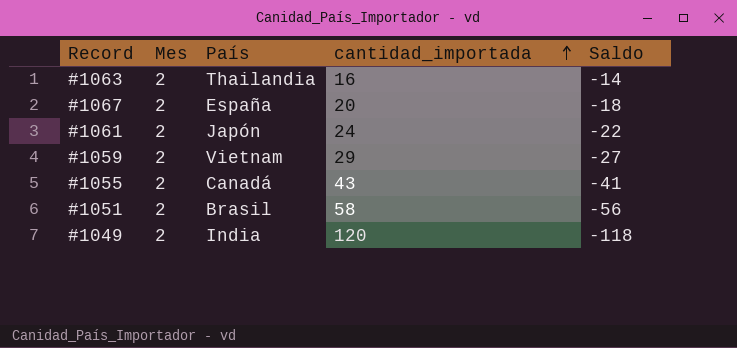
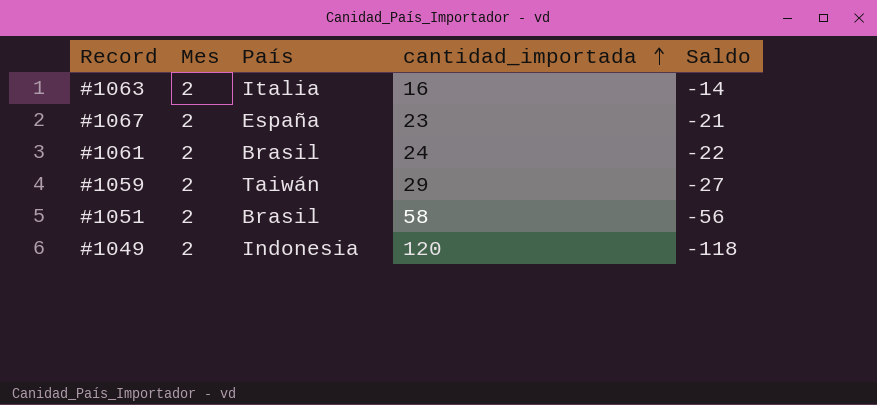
row #1055: 2 | Canadá | 43 | -41 -> none
#1063 | País: Thailandia -> Italia
#1067 | cantidad_importada: 20 -> 23
#1067 | Saldo: -18 -> -21
#1061 | País: Japón -> Brasil
#1059 | País: Vietnam -> Taiwán
#1049 | País: India -> Indonesia

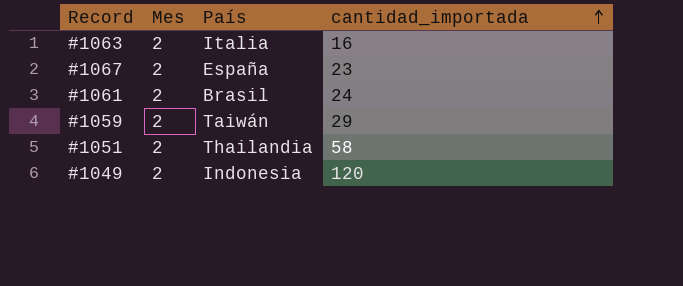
column Saldo | formula: [Mes] - [cantidad_importada] -> none
#1051 | País: Brasil -> Thailandia

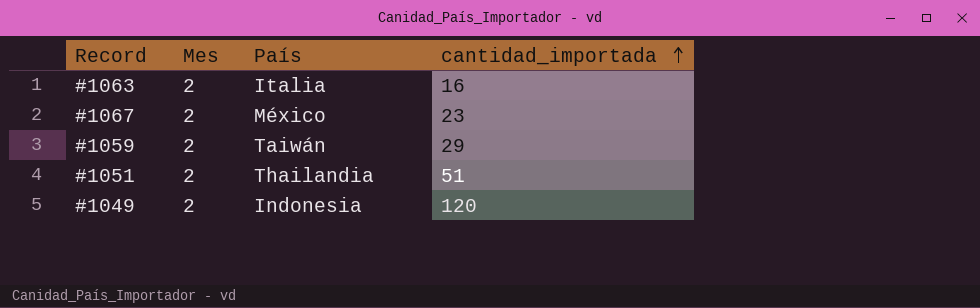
row #1061: 2 | Brasil | 24 -> none
#1067 | País: España -> México
#1051 | cantidad_importada: 58 -> 51

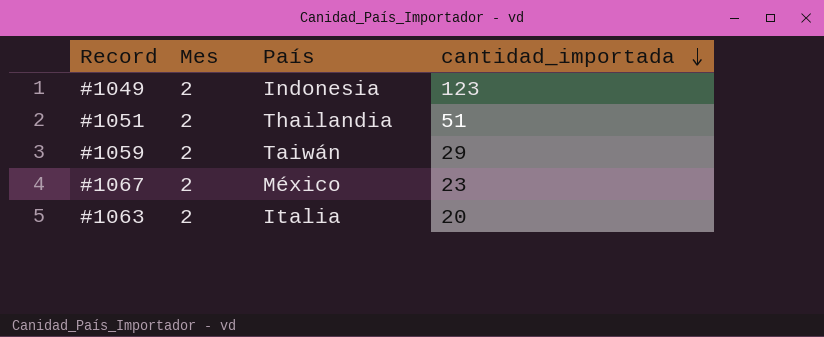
row order: cantidad_importada ascending -> cantidad_importada descending
#1049 | cantidad_importada: 120 -> 123
#1063 | cantidad_importada: 16 -> 20

